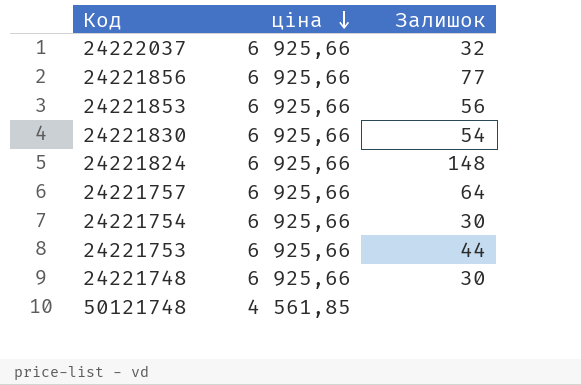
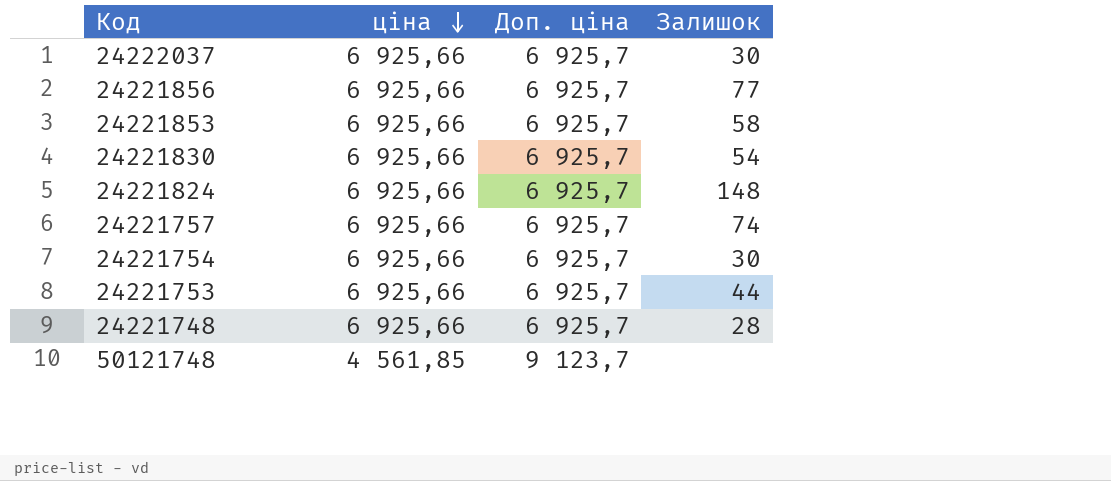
column Доп. ціна | position: none -> 3
24222037 | Залишок: 32 -> 30
24221853 | Залишок: 56 -> 58
24221757 | Залишок: 64 -> 74
24221748 | Залишок: 30 -> 28

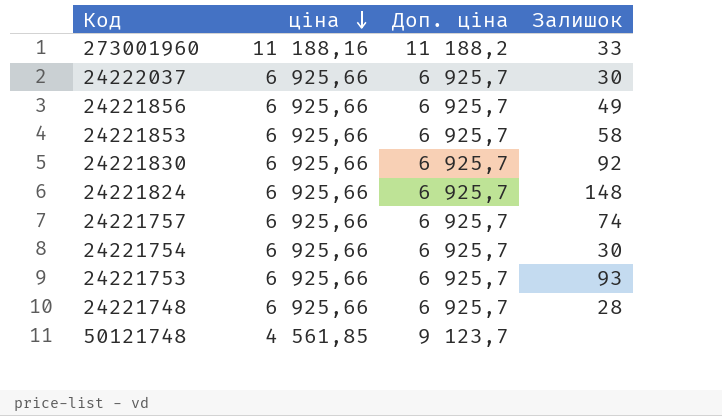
row 273001960: none -> 11 188,16 | 11 188,2 | 33
24221856 | Залишок: 77 -> 49
24221830 | Залишок: 54 -> 92
24221753 | Залишок: 44 -> 93

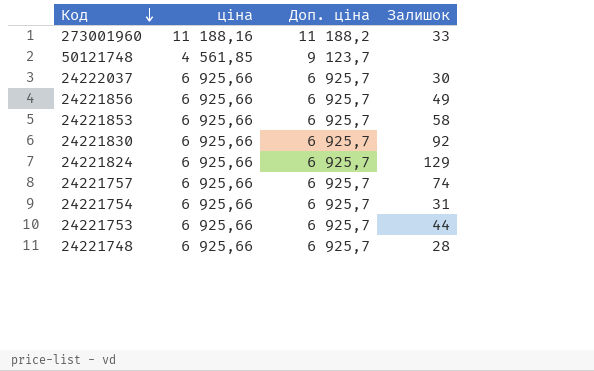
row order: ціна descending -> Код descending
24221824 | Залишок: 148 -> 129
24221754 | Залишок: 30 -> 31
24221753 | Залишок: 93 -> 44

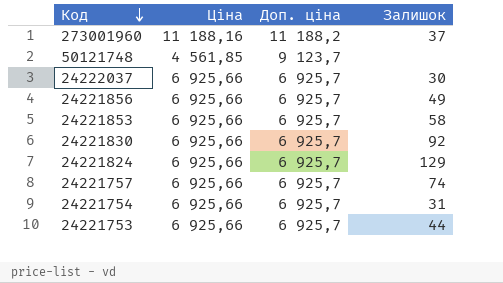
column name: ціна -> Ціна
row 24221748: 6 925,66 | 6 925,7 | 28 -> none
273001960 | Залишок: 33 -> 37

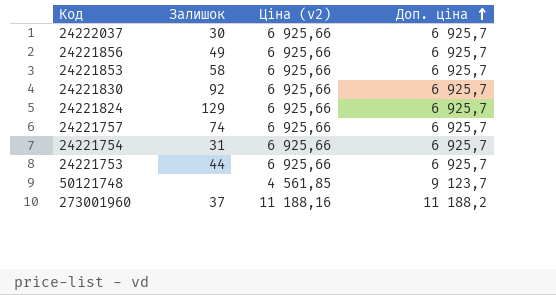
row order: Код descending -> Доп. ціна ascending
column Залишок | position: 4 -> 2
column name: Ціна -> Ціна (v2)

